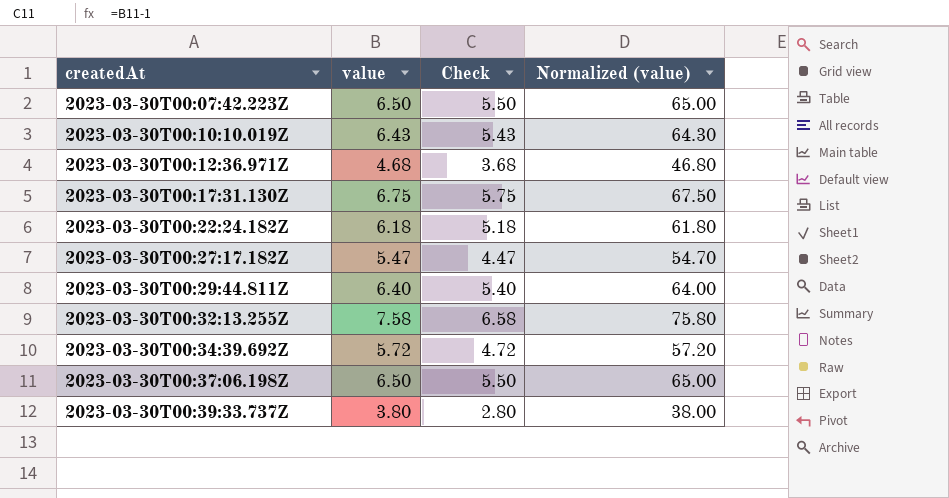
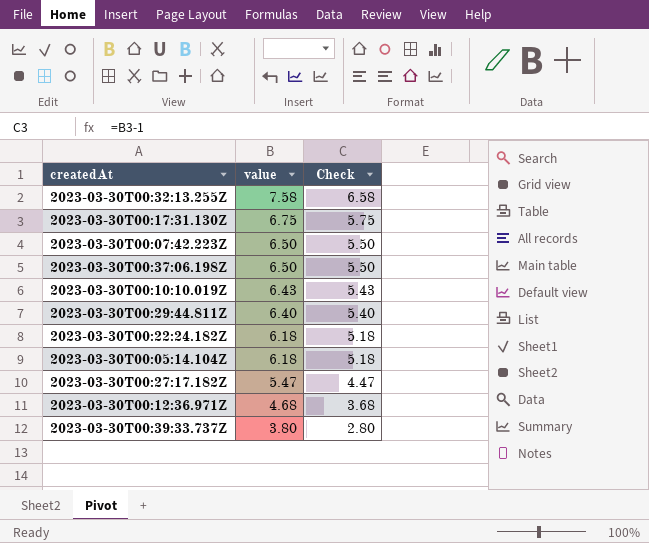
row order: createdAt ascending -> value descending
column Normalized (value) | formula: [value] * 10 -> none
row 2023-03-30T00:34:39.692Z: 5.72 | 4.72 | 57.20 -> none
row 2023-03-30T00:05:14.104Z: none -> 6.18 | 5.18

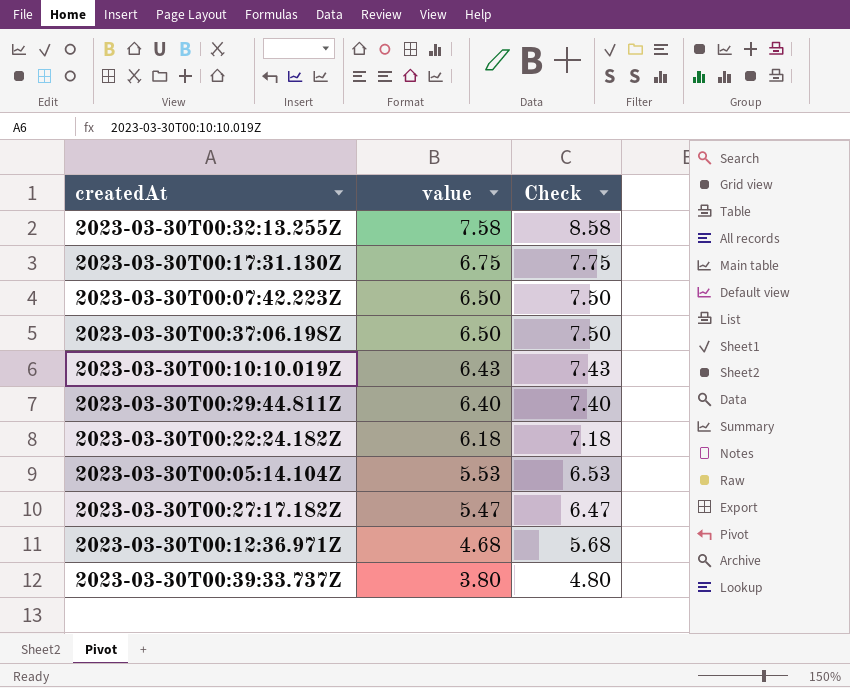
column Check | formula: [value] - 1 -> [value] + 1
2023-03-30T00:05:14.104Z | value: 6.18 -> 5.53

